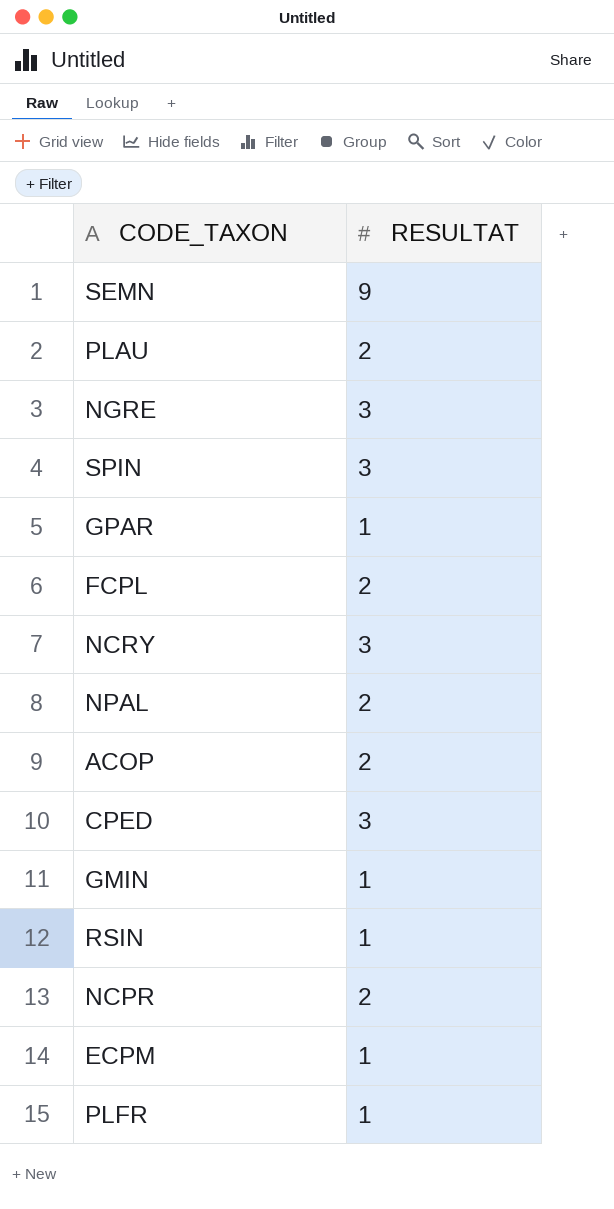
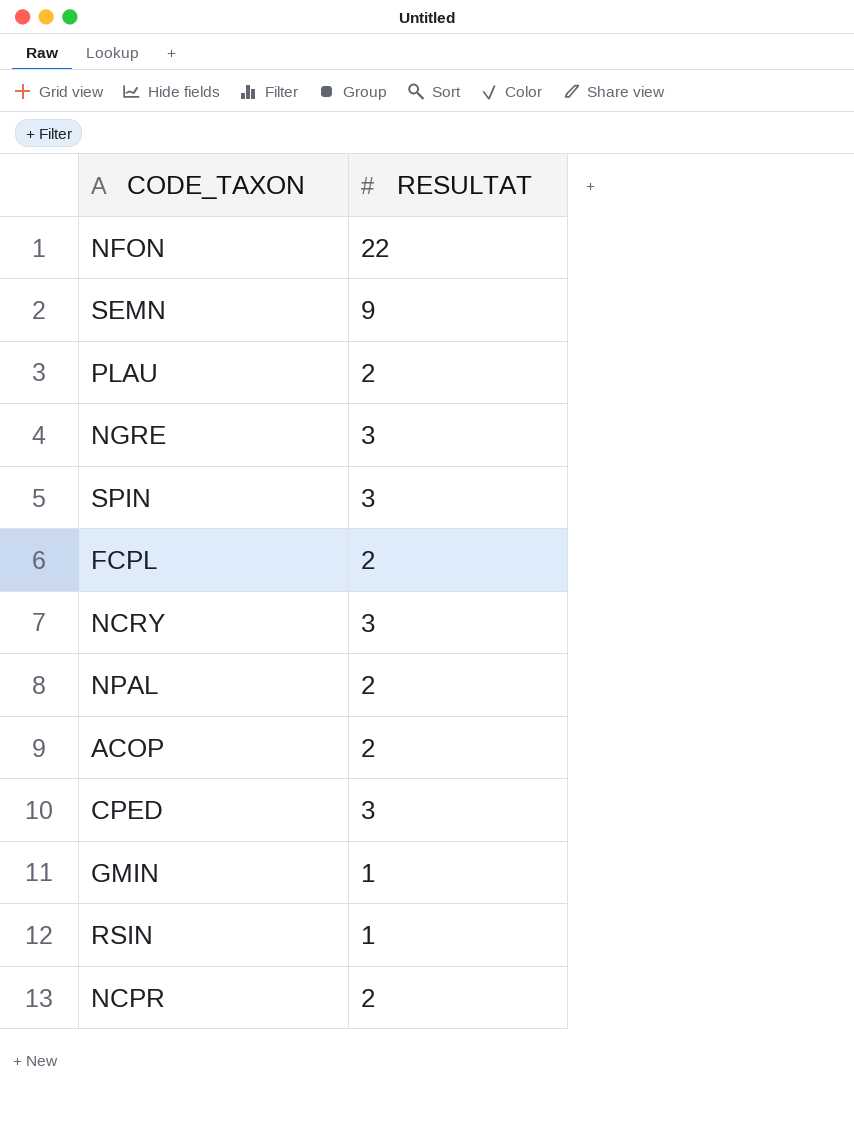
row GPAR: 1 -> none
row ECPM: 1 -> none
row PLFR: 1 -> none
row NFON: none -> 22

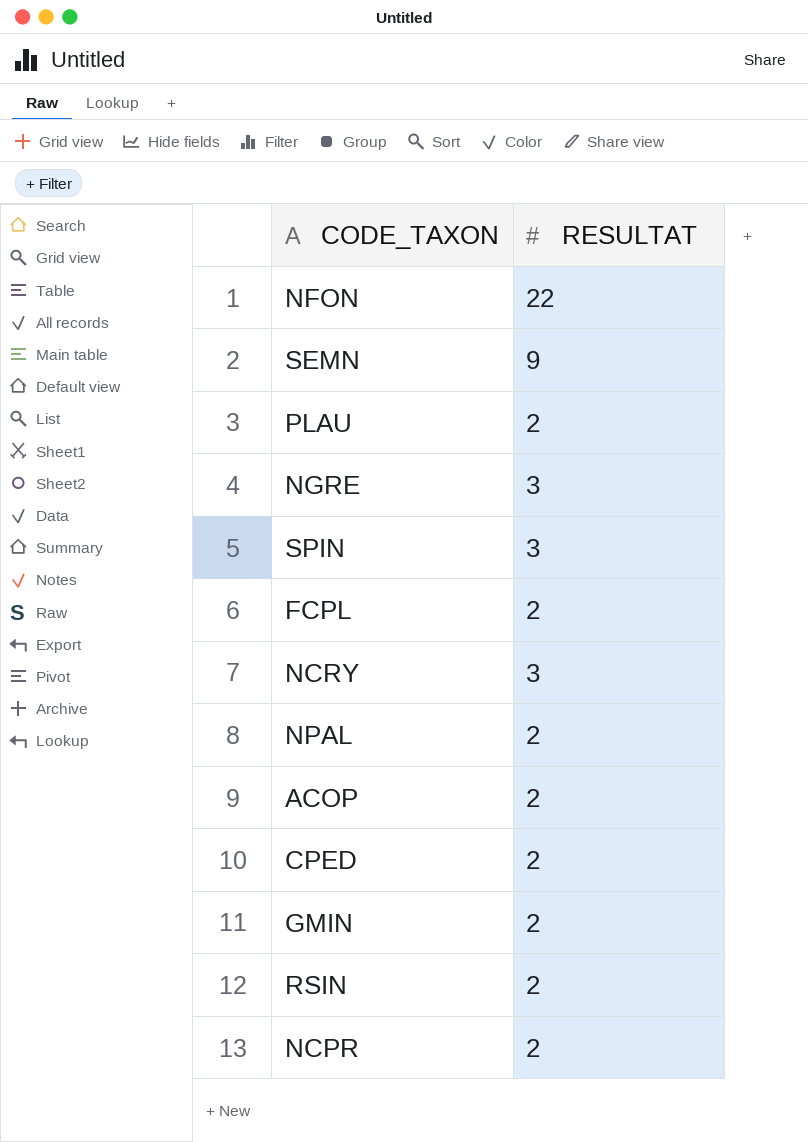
CPED | RESULTAT: 3 -> 2
GMIN | RESULTAT: 1 -> 2
RSIN | RESULTAT: 1 -> 2

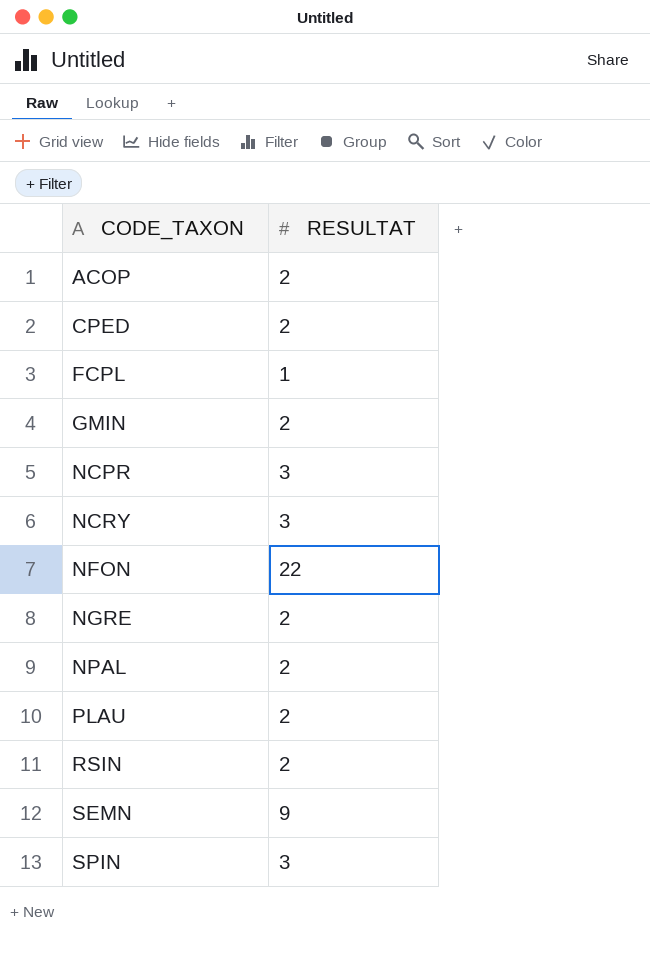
row order: none -> CODE_TAXON ascending
FCPL | RESULTAT: 2 -> 1
NCPR | RESULTAT: 2 -> 3
NGRE | RESULTAT: 3 -> 2

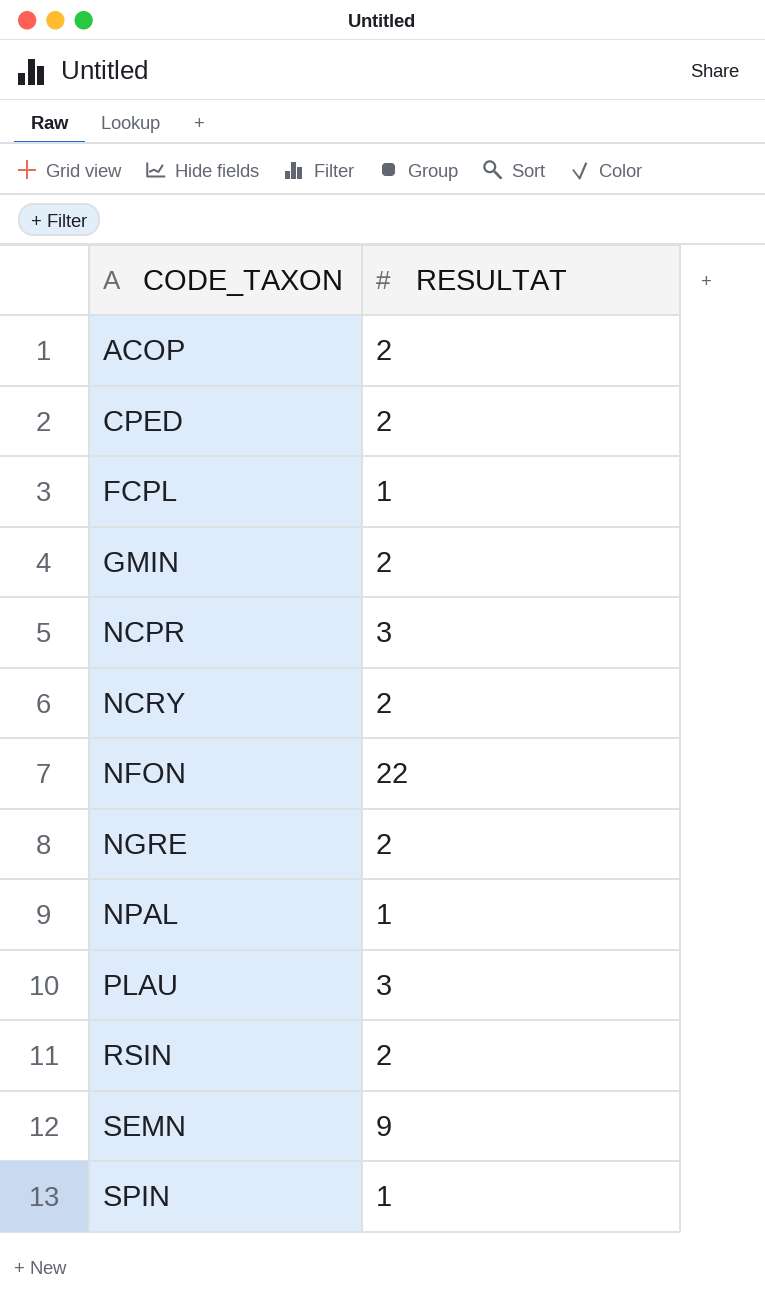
NCRY | RESULTAT: 3 -> 2
NPAL | RESULTAT: 2 -> 1
PLAU | RESULTAT: 2 -> 3
SPIN | RESULTAT: 3 -> 1

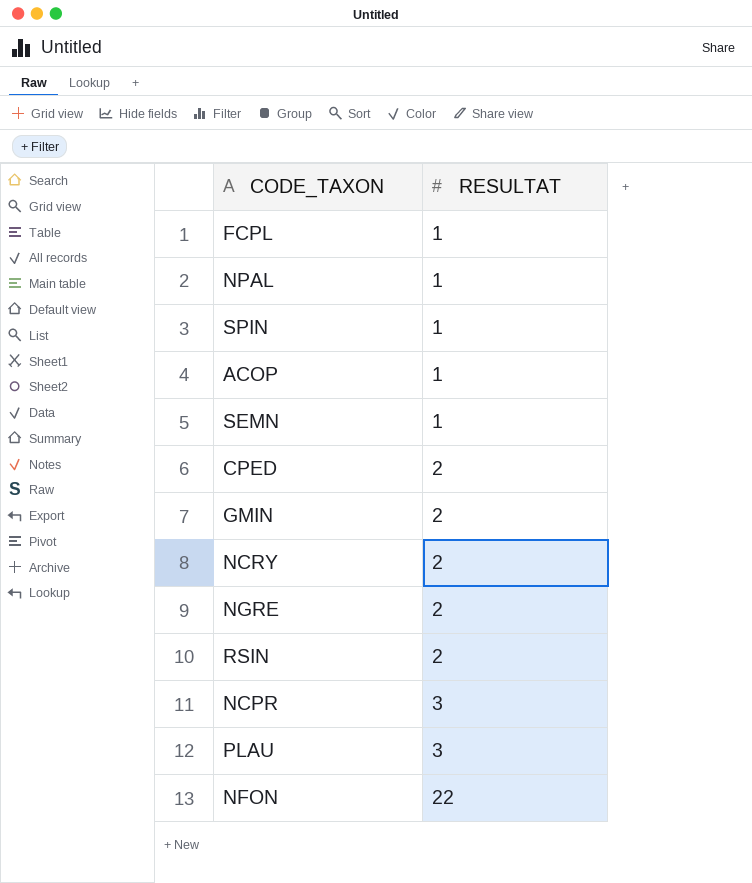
row order: CODE_TAXON ascending -> RESULTAT ascending
ACOP | RESULTAT: 2 -> 1
SEMN | RESULTAT: 9 -> 1

